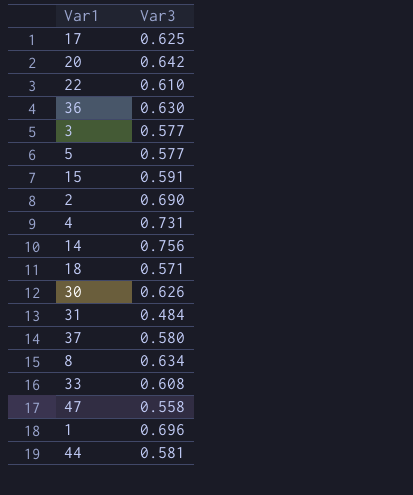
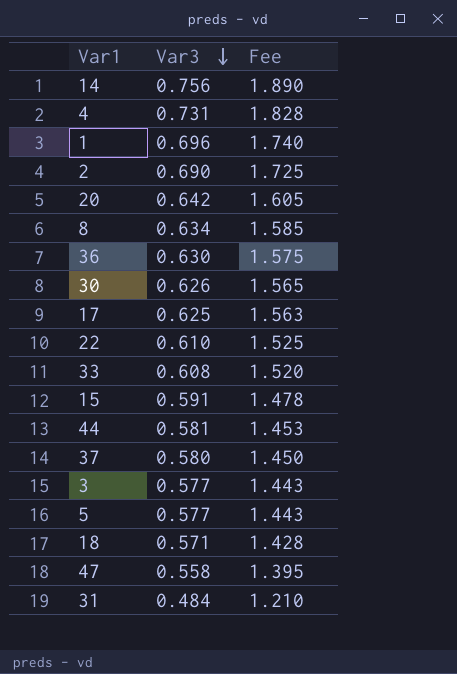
row order: none -> Var3 descending
column Fee | formula: none -> [Var3] * 2.5

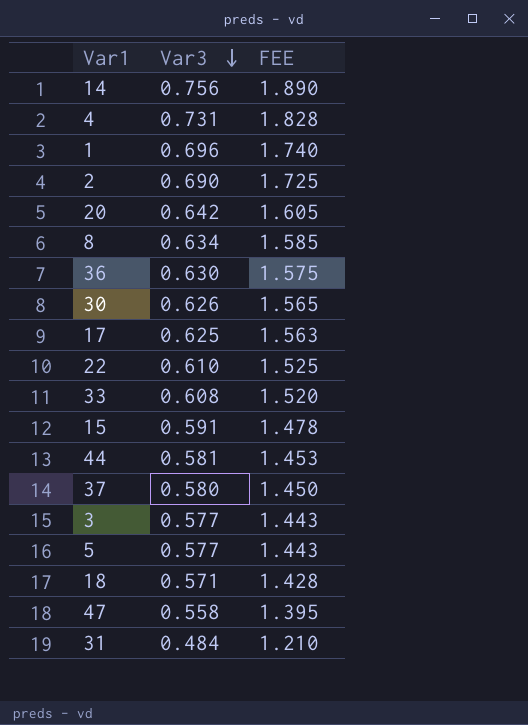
column name: Fee -> FEE

